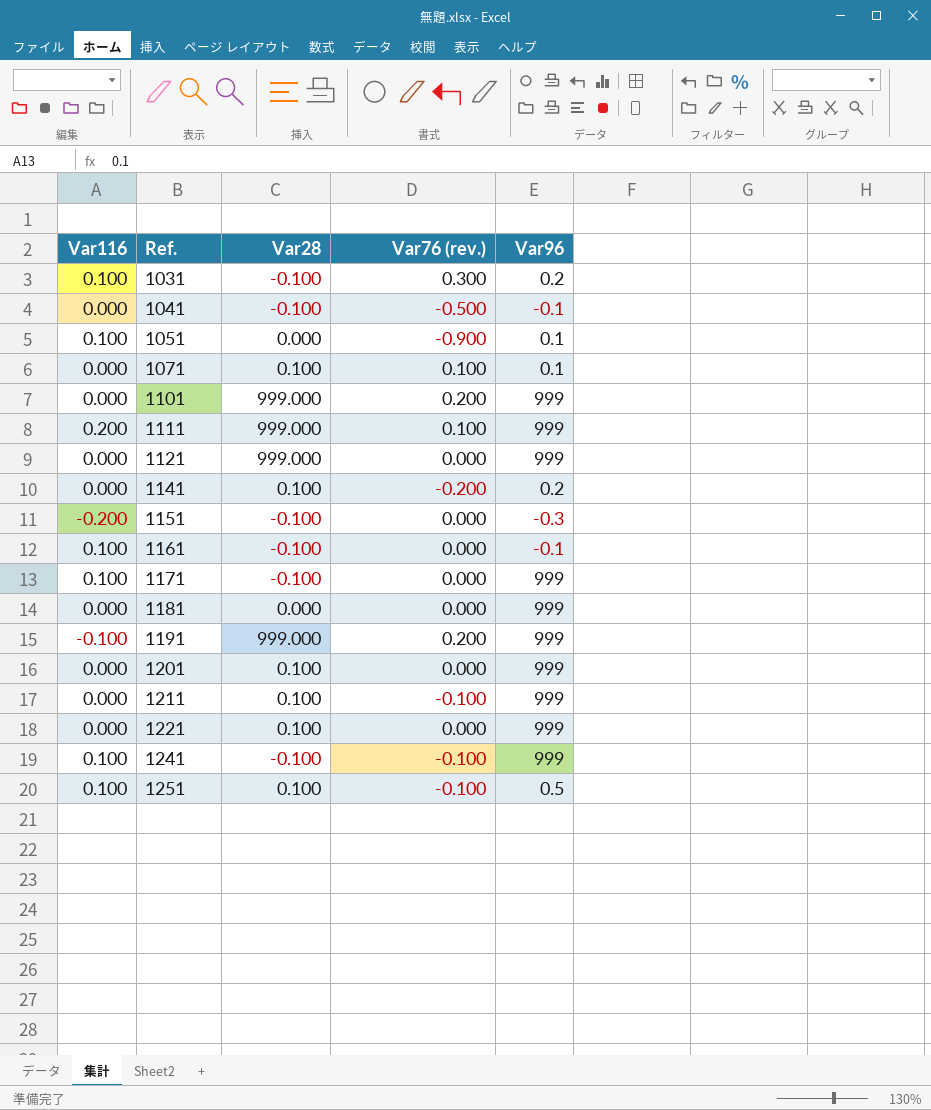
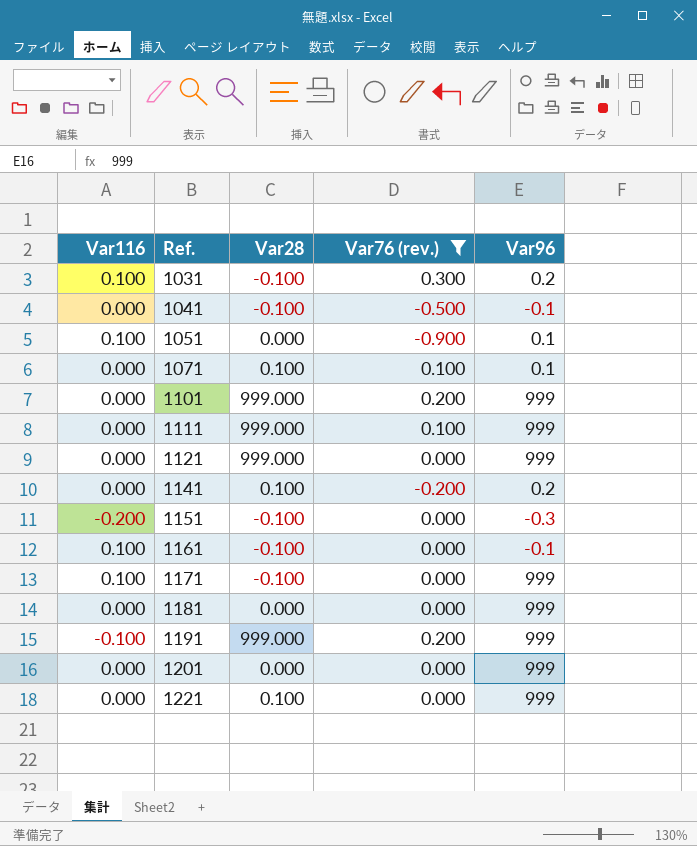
filter: none -> Var76 (rev.) != -0.100
1111 | Var116: 0.200 -> 0.000
1201 | Var28: 0.100 -> 0.000

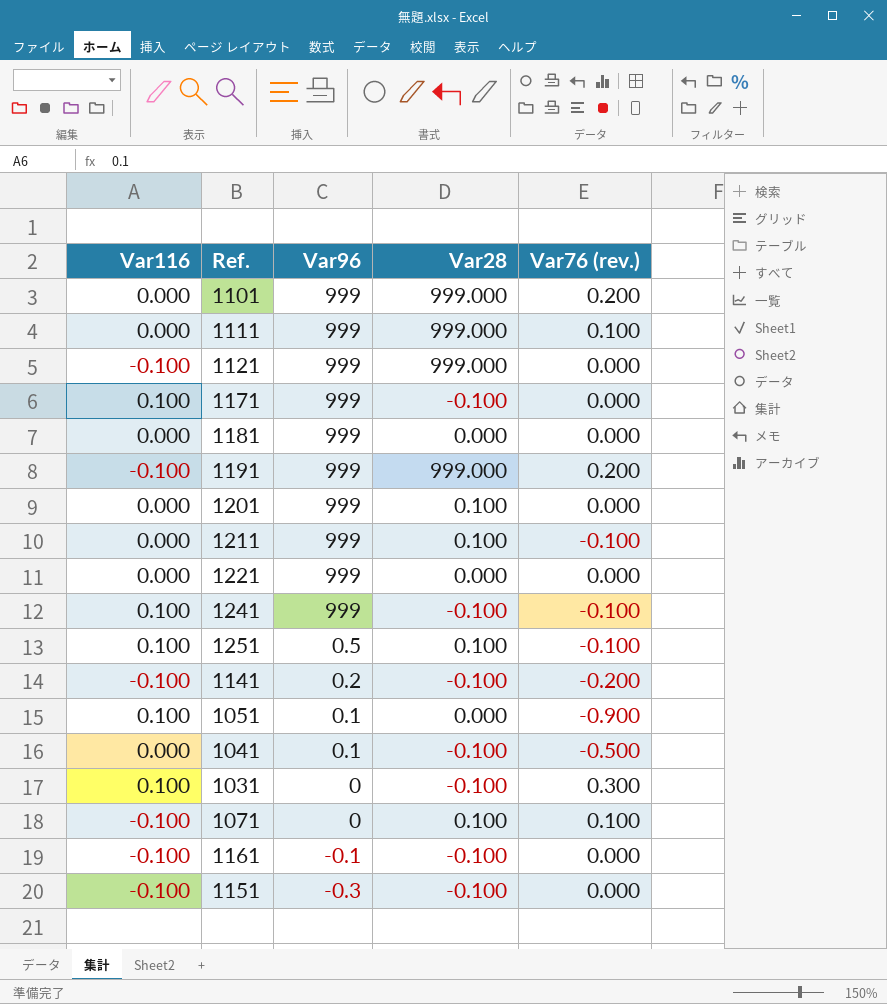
filter: Var76 (rev.) != -0.100 -> none
row order: Ref. ascending -> Var96 descending
column Var96 | position: 5 -> 3
1121 | Var116: 0.000 -> -0.100
1201 | Var28: 0.000 -> 0.100
1221 | Var28: 0.100 -> 0.000
1141 | Var116: 0.000 -> -0.100
1141 | Var28: 0.100 -> -0.100
1041 | Var96: -0.1 -> 0.1
1031 | Var96: 0.2 -> 0
1071 | Var116: 0.000 -> -0.100
1071 | Var96: 0.1 -> 0
1161 | Var116: 0.100 -> -0.100
1151 | Var116: -0.200 -> -0.100

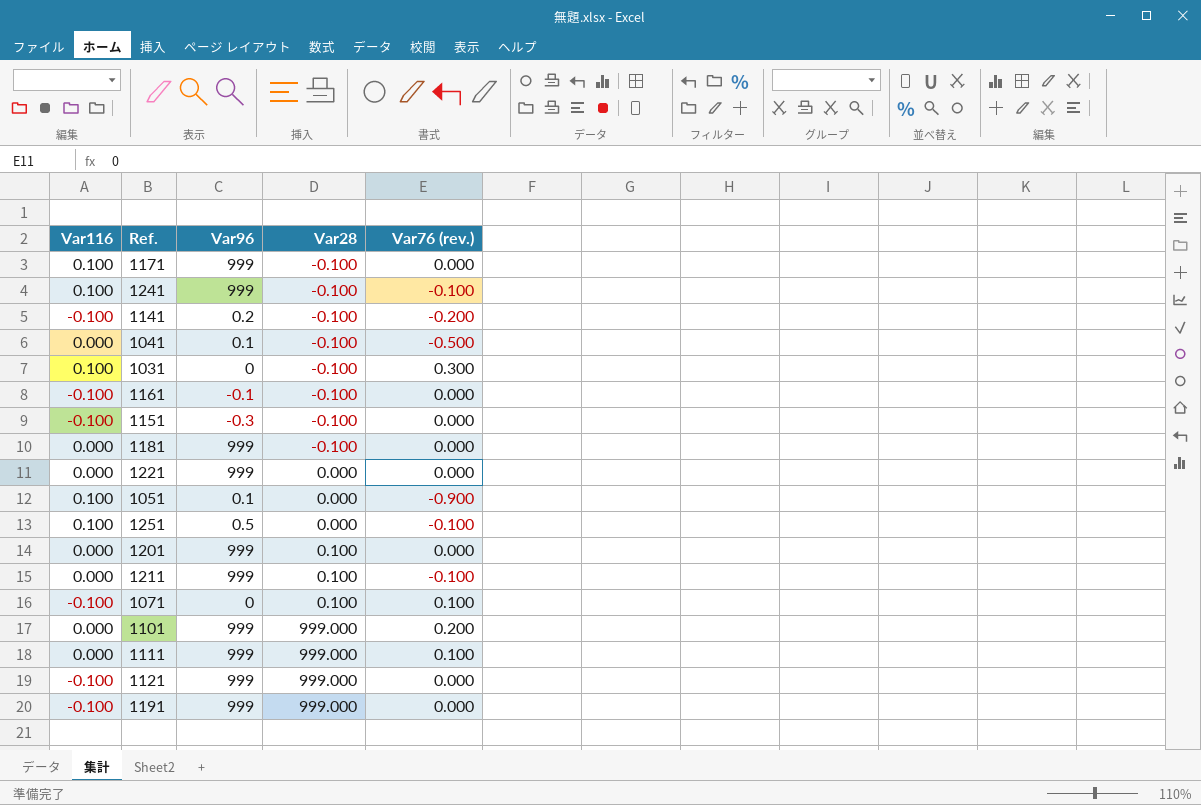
row order: Var96 descending -> Var28 ascending
1181 | Var28: 0.000 -> -0.100
1251 | Var28: 0.100 -> 0.000
1191 | Var76 (rev.): 0.200 -> 0.000

